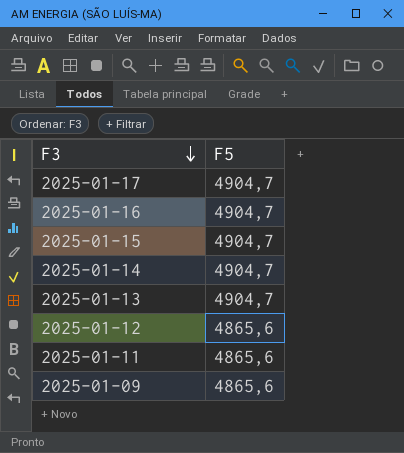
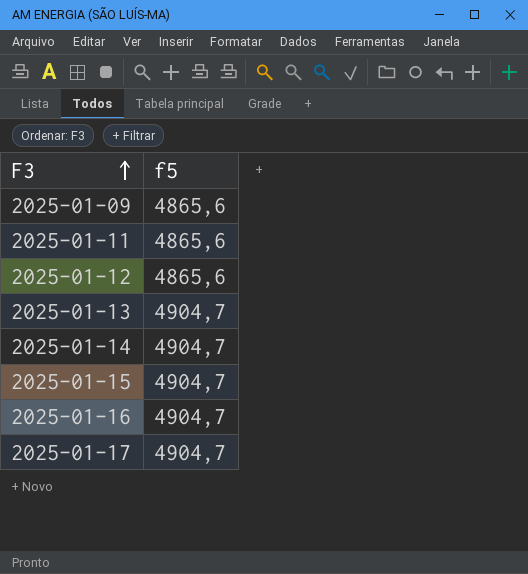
row order: F3 descending -> F3 ascending
column name: F5 -> f5

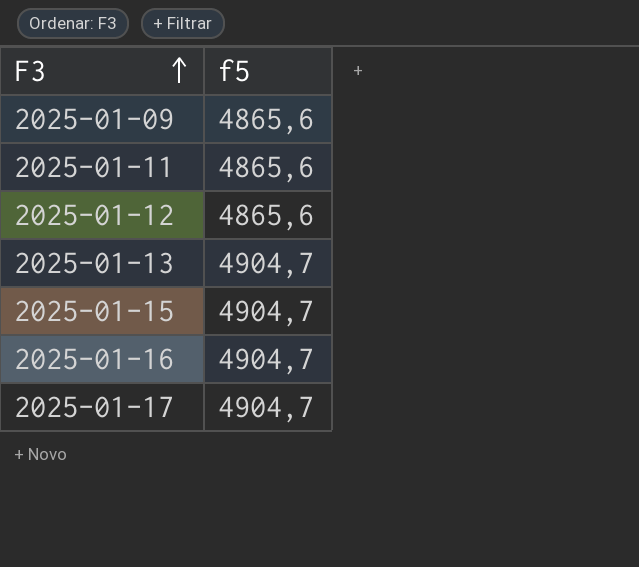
row 2025-01-14: 4904,7 -> none

